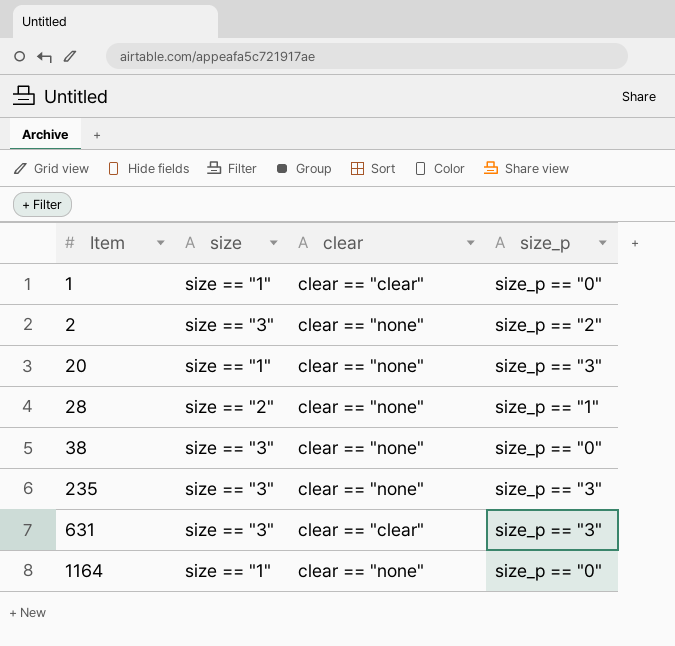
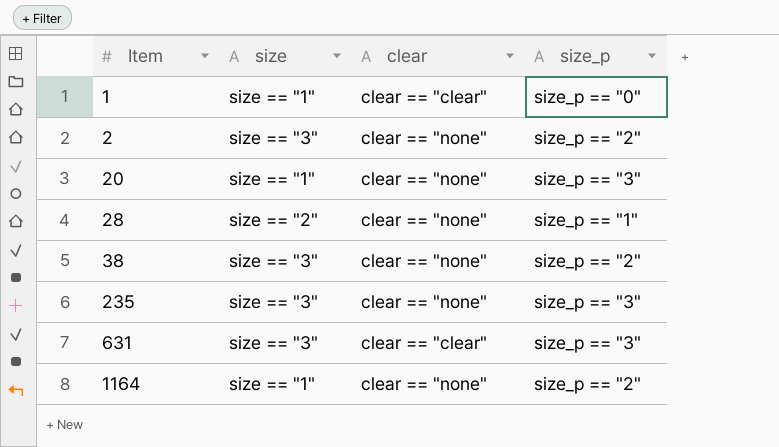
38 | size_p: size_p == "0" -> size_p == "2"
1164 | size_p: size_p == "0" -> size_p == "2"

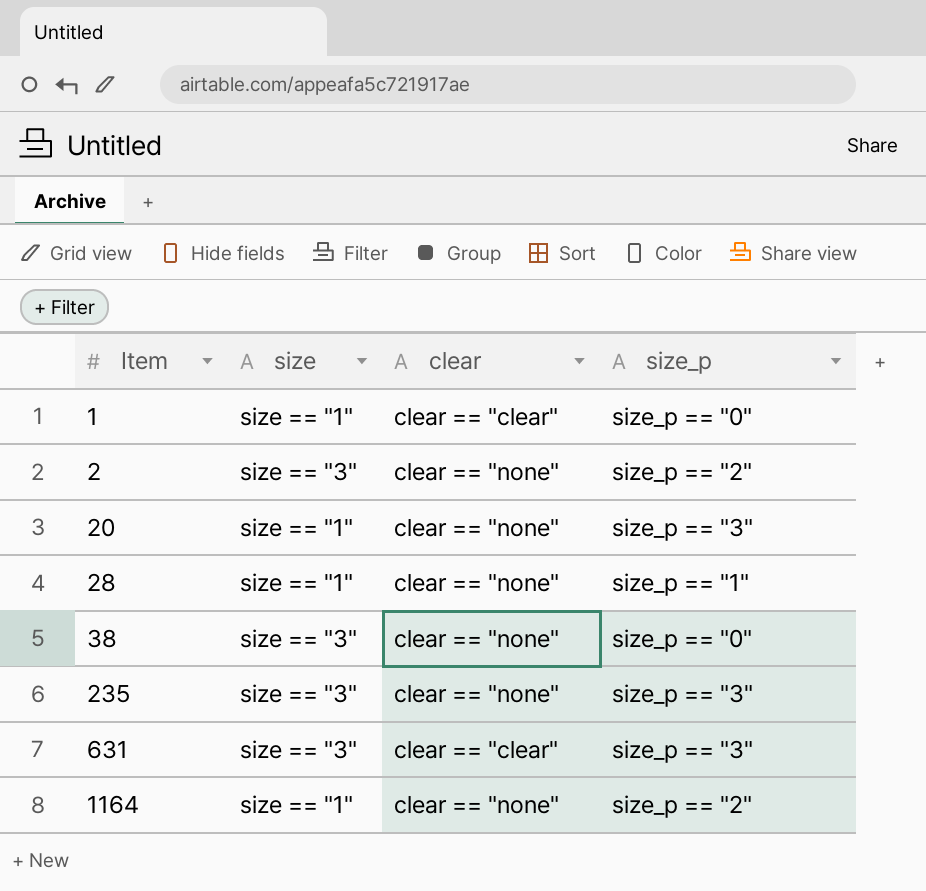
28 | size: size == "2" -> size == "1"
38 | size_p: size_p == "2" -> size_p == "0"

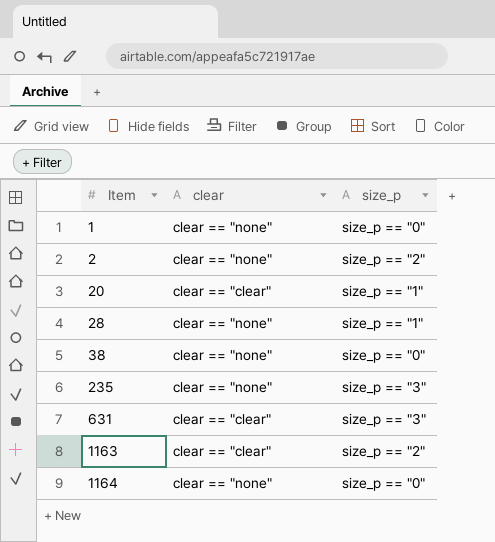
column size | position: 2 -> none
1 | clear: clear == "clear" -> clear == "none"
20 | clear: clear == "none" -> clear == "clear"
20 | size_p: size_p == "3" -> size_p == "1"
row 1163: none -> clear == "clear" | size_p == "2"
1164 | size_p: size_p == "2" -> size_p == "0"

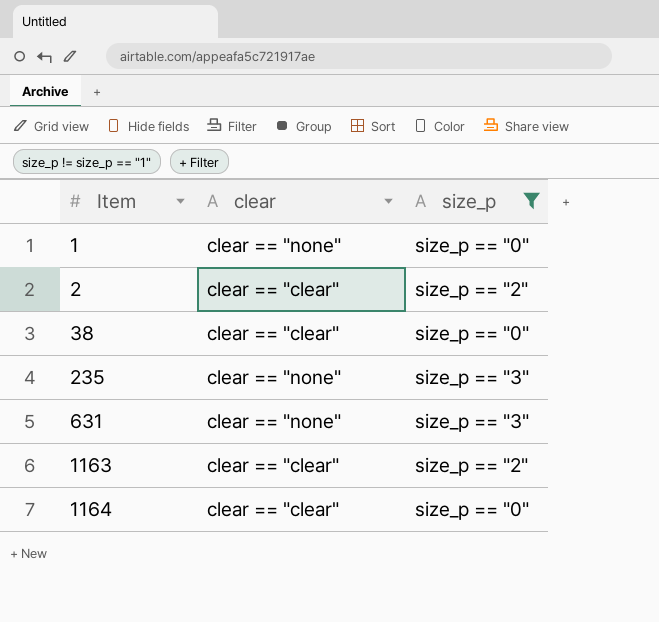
filter: none -> size_p != size_p == "1"
2 | clear: clear == "none" -> clear == "clear"
38 | clear: clear == "none" -> clear == "clear"
631 | clear: clear == "clear" -> clear == "none"
1164 | clear: clear == "none" -> clear == "clear"

